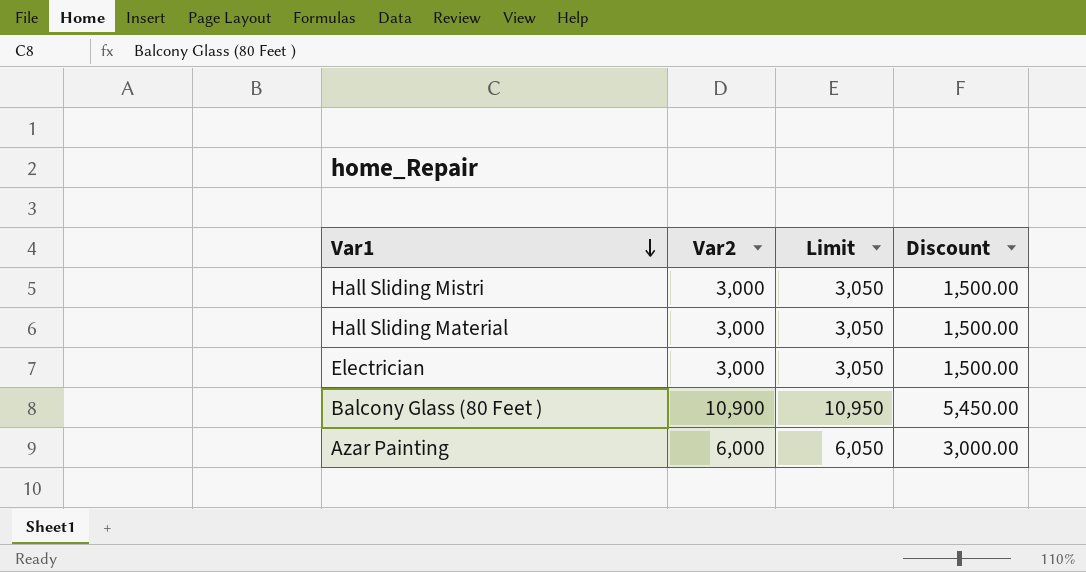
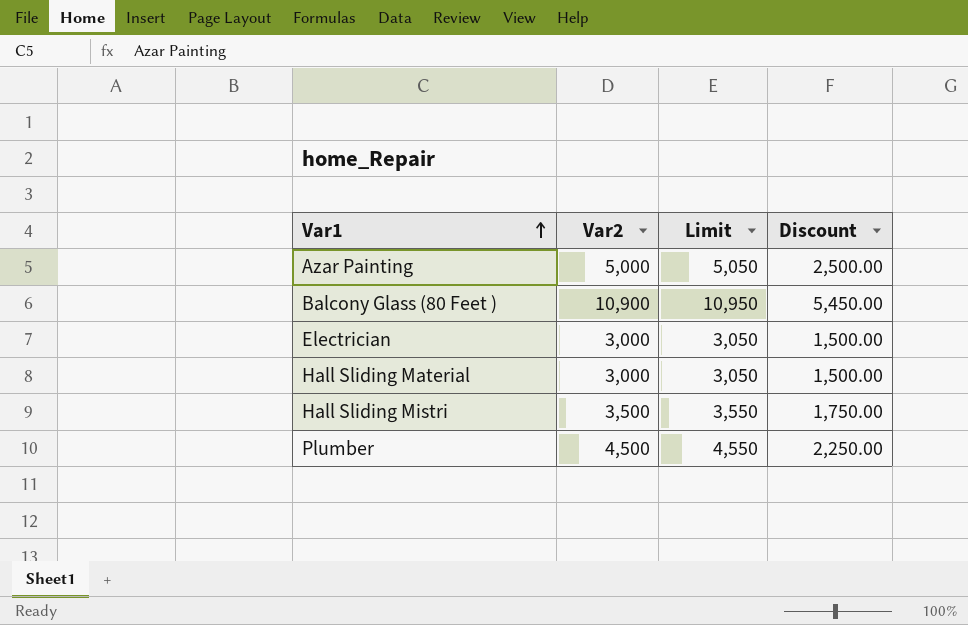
row order: Var1 descending -> Var1 ascending
Azar Painting | Var2: 6,000 -> 5,000
Azar Painting | Limit: 6,050 -> 5,050
Azar Painting | Discount: 3,000.00 -> 2,500.00
Hall Sliding Mistri | Var2: 3,000 -> 3,500
Hall Sliding Mistri | Limit: 3,050 -> 3,550
Hall Sliding Mistri | Discount: 1,500.00 -> 1,750.00
row Plumber: none -> 4,500 | 4,550 | 2,250.00

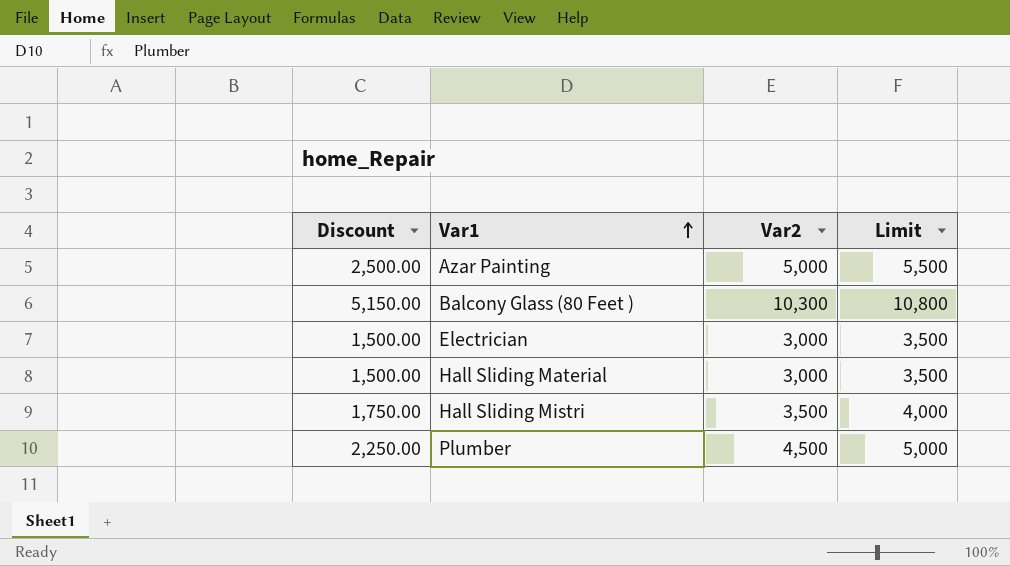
column Discount | position: 4 -> 1
column Limit | formula: [Var2] + 50 -> [Var2] + 500
Balcony Glass (80 Feet ) | Discount: 5,450.00 -> 5,150.00
Balcony Glass (80 Feet ) | Var2: 10,900 -> 10,300

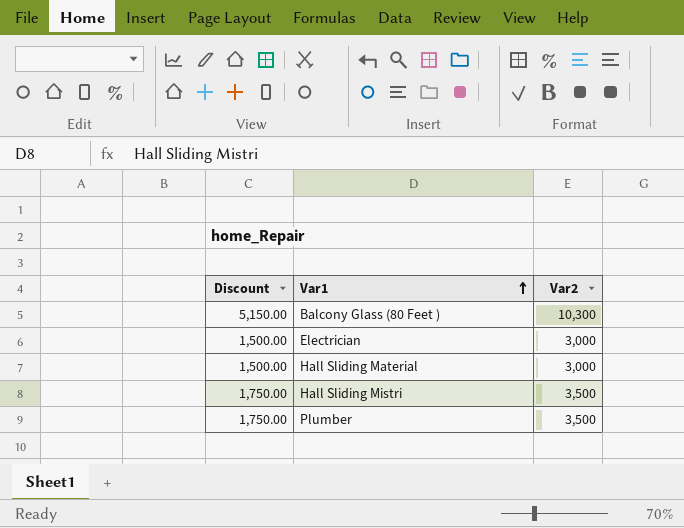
column Limit | formula: [Var2] + 500 -> none
row Azar Painting: 2,500.00 | 5,000 | 5,500 -> none
Plumber | Discount: 2,250.00 -> 1,750.00
Plumber | Var2: 4,500 -> 3,500

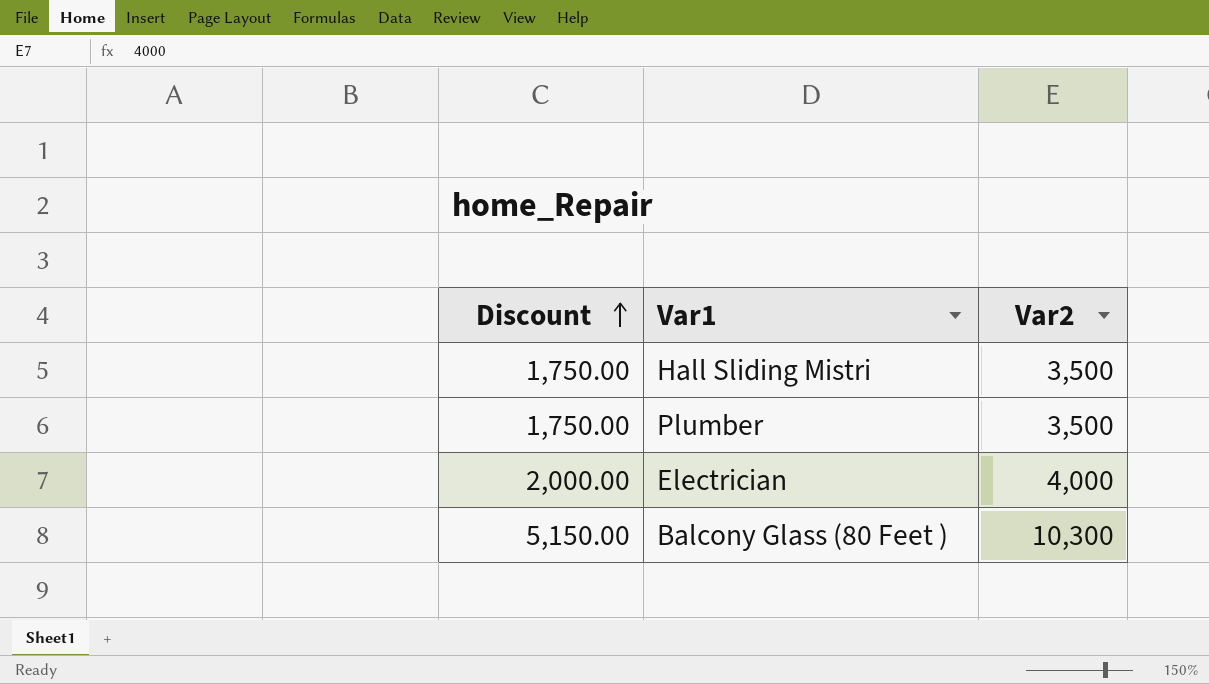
row order: Var1 ascending -> Discount ascending
row Hall Sliding Material: 1,500.00 | 3,000 -> none
Electrician | Discount: 1,500.00 -> 2,000.00
Electrician | Var2: 3,000 -> 4,000

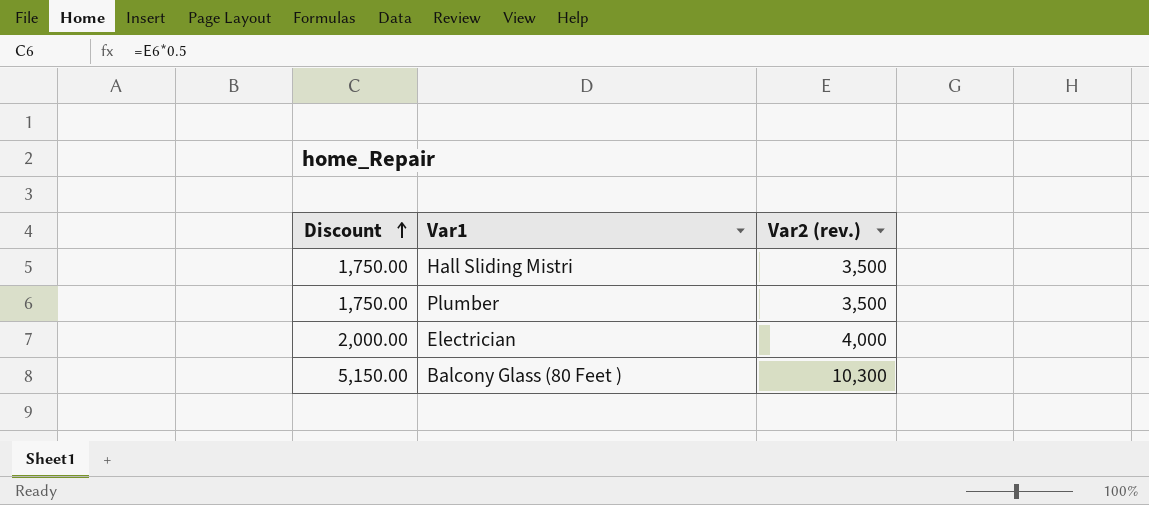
column name: Var2 -> Var2 (rev.)

